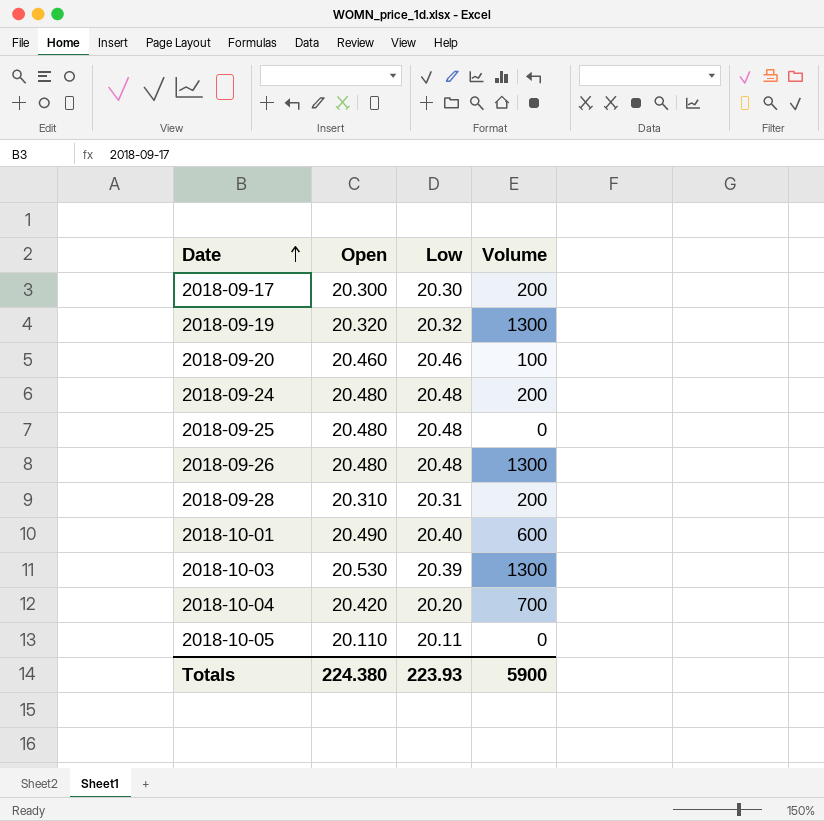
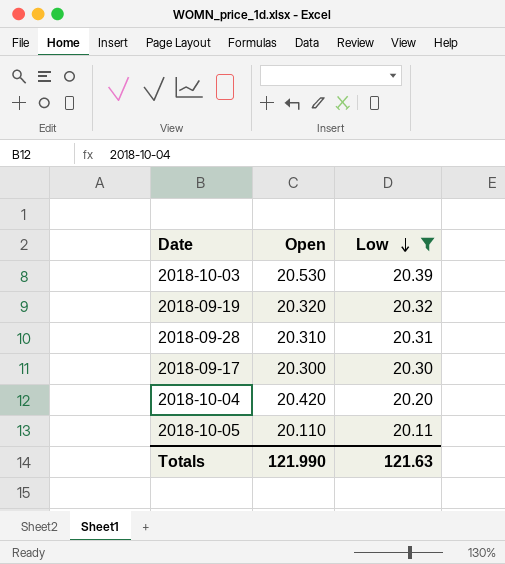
filter: none -> Low <= 20.39
row order: Date ascending -> Low descending
column Volume | position: 4 -> none
Totals | Open: 224.380 -> 121.990
Totals | Low: 223.93 -> 121.63

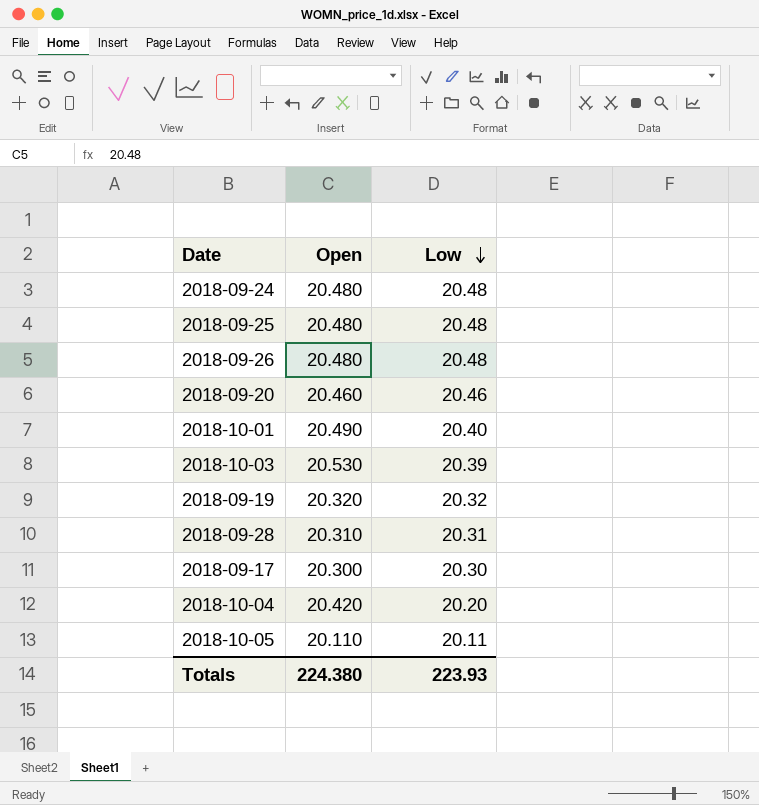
filter: Low <= 20.39 -> none
Totals | Open: 121.990 -> 224.380
Totals | Low: 121.63 -> 223.93

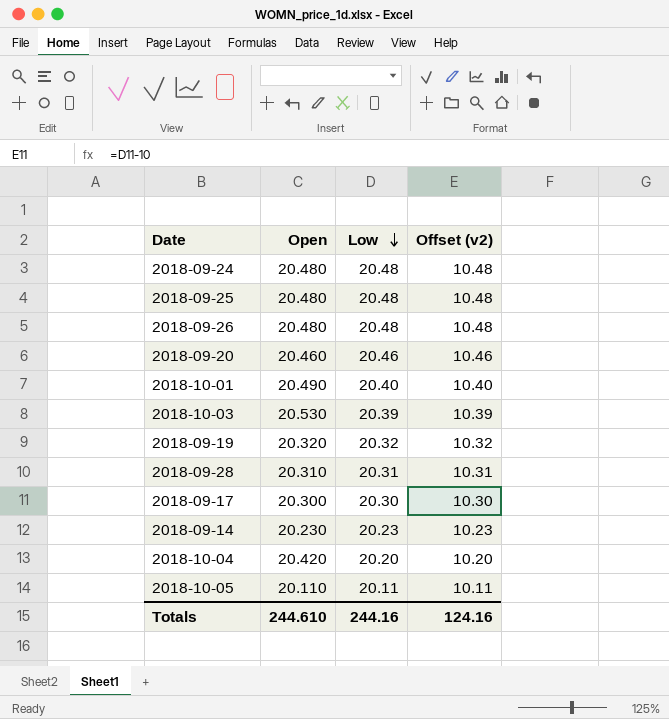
column Offset (v2) | formula: none -> [Low] - 10
row 2018-09-14: none -> 20.230 | 20.23 | 10.23
Totals | Open: 224.380 -> 244.610
Totals | Low: 223.93 -> 244.16

